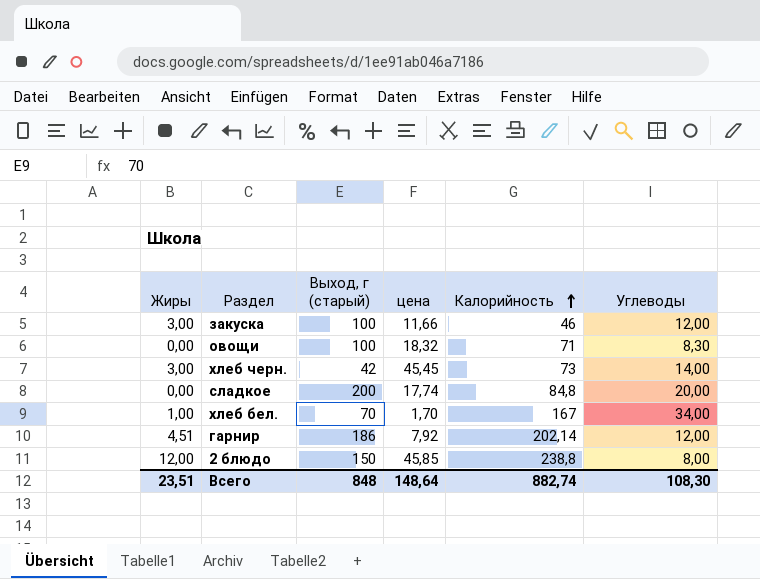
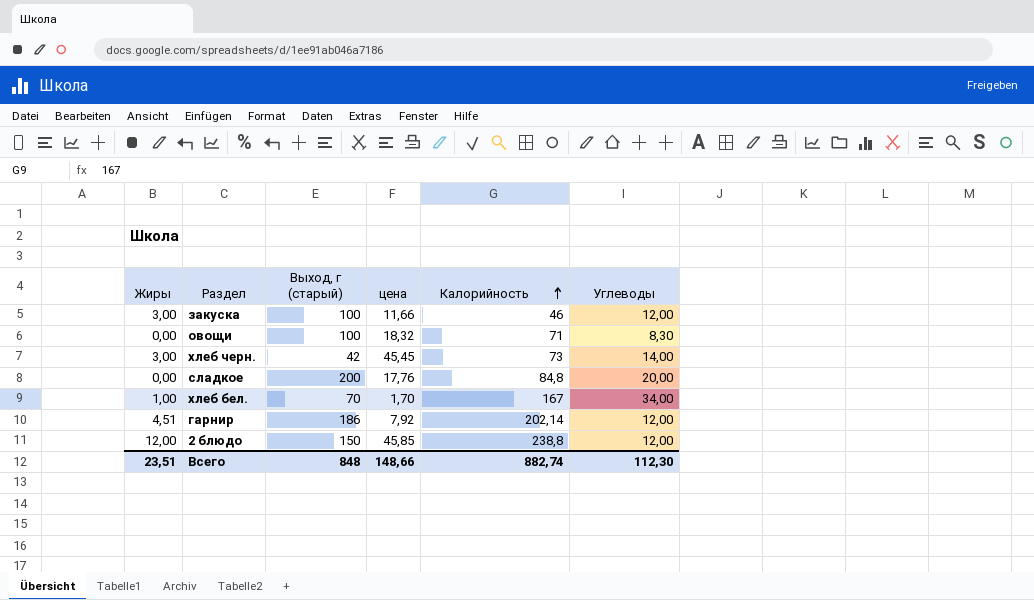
сладкое | цена: 17,74 -> 17,76
2 блюдо | Углеводы: 8,00 -> 12,00
Всего | цена: 148,64 -> 148,66
Всего | Углеводы: 108,30 -> 112,30

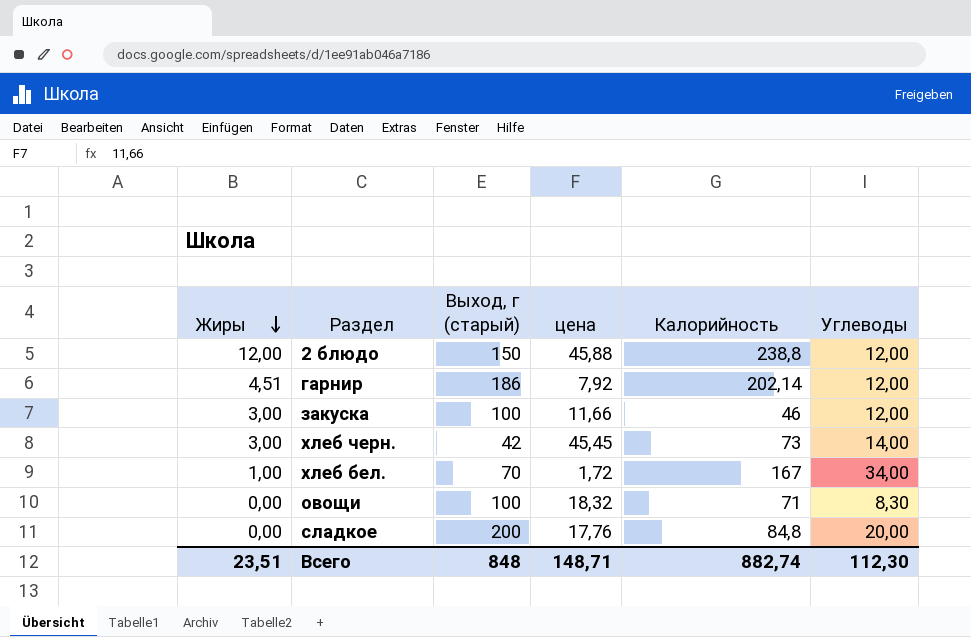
row order: Калорийность ascending -> Жиры descending
2 блюдо | цена: 45,85 -> 45,88
хлеб бел. | цена: 1,70 -> 1,72
Всего | цена: 148,66 -> 148,71

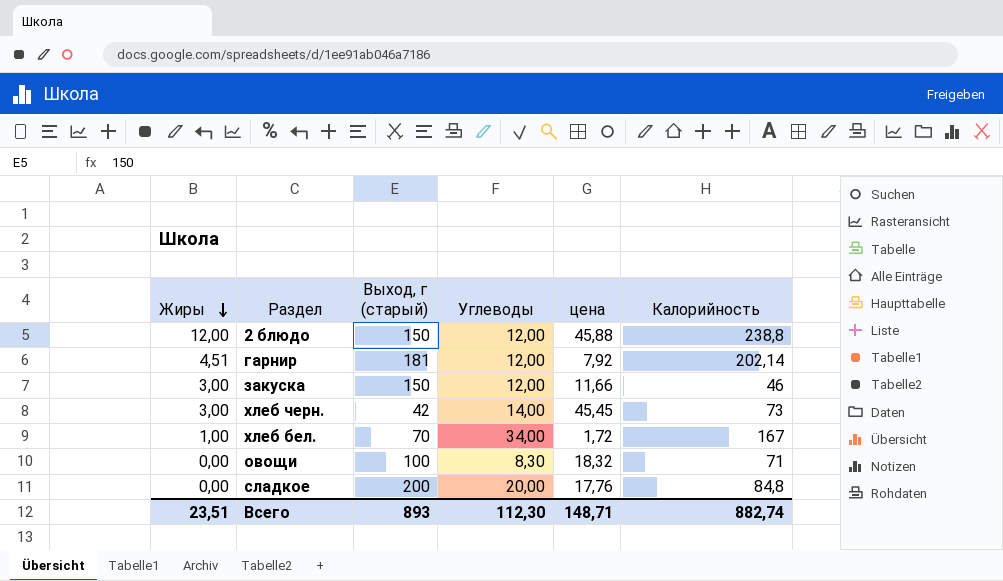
column Углеводы | position: 6 -> 4
гарнир | Выход, г (старый): 186 -> 181
закуска | Выход, г (старый): 100 -> 150
Всего | Выход, г (старый): 848 -> 893

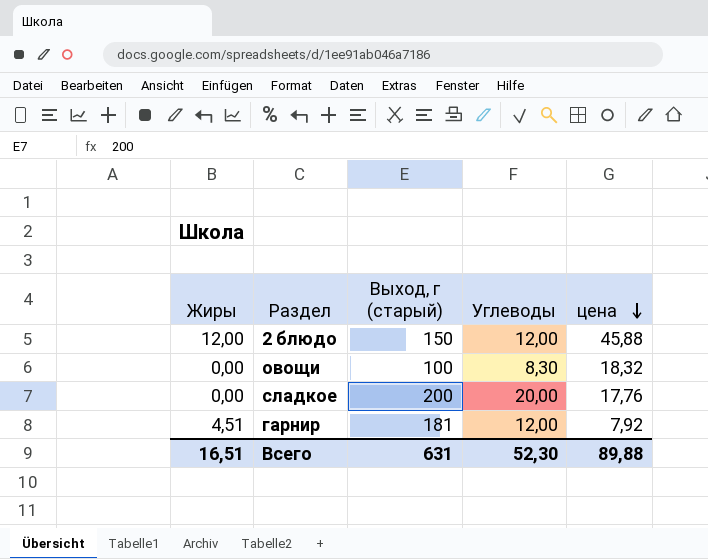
row order: Жиры descending -> цена descending
column Калорийность | position: 6 -> none
row закуска: 3,00 | 150 | 12,00 | 11,66 | 46 -> none
row хлеб черн.: 3,00 | 42 | 14,00 | 45,45 | 73 -> none
row хлеб бел.: 1,00 | 70 | 34,00 | 1,72 | 167 -> none
Всего | Жиры: 23,51 -> 16,51
Всего | Выход, г (старый): 893 -> 631
Всего | Углеводы: 112,30 -> 52,30
Всего | цена: 148,71 -> 89,88

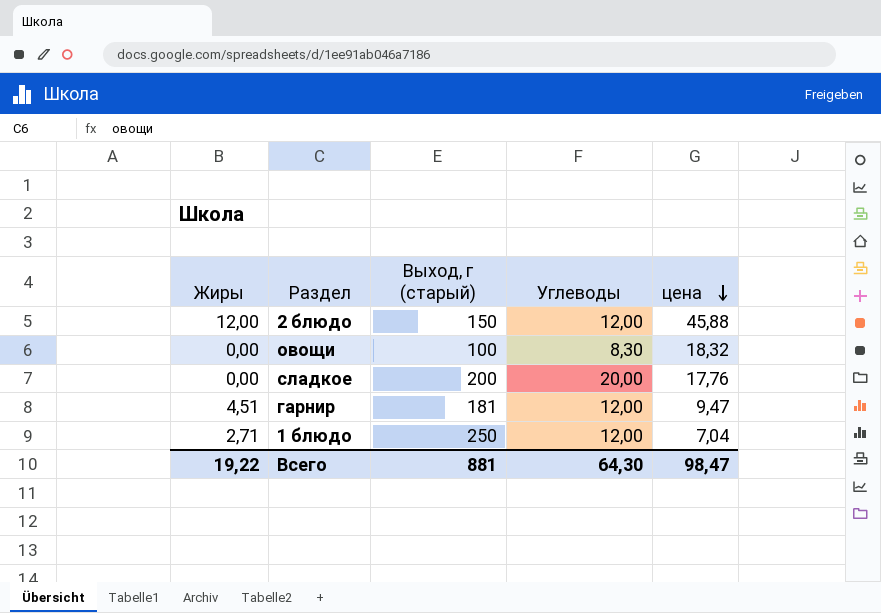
гарнир | цена: 7,92 -> 9,47
row 1 блюдо: none -> 2,71 | 250 | 12,00 | 7,04
Всего | Жиры: 16,51 -> 19,22
Всего | Выход, г (старый): 631 -> 881
Всего | Углеводы: 52,30 -> 64,30
Всего | цена: 89,88 -> 98,47

